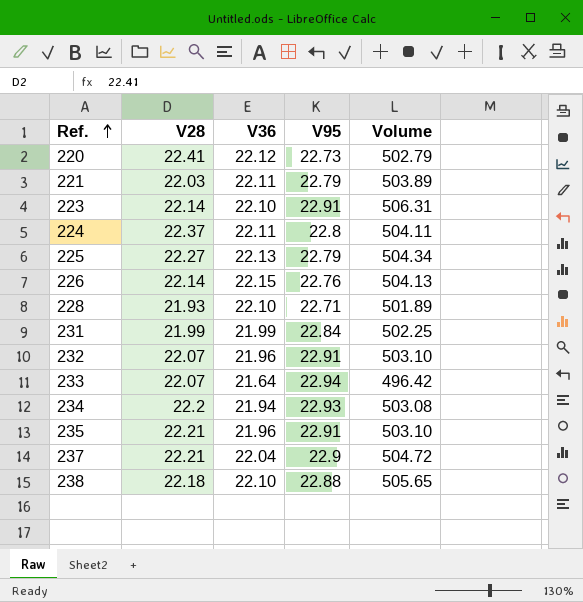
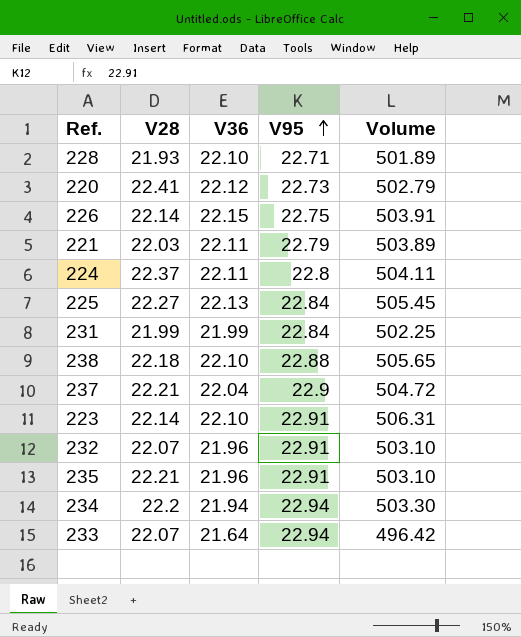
row order: Ref. ascending -> V95 ascending
226 | V95: 22.76 -> 22.75
226 | Volume: 504.13 -> 503.91
225 | V95: 22.79 -> 22.84
225 | Volume: 504.34 -> 505.45
234 | V95: 22.93 -> 22.94
234 | Volume: 503.08 -> 503.30

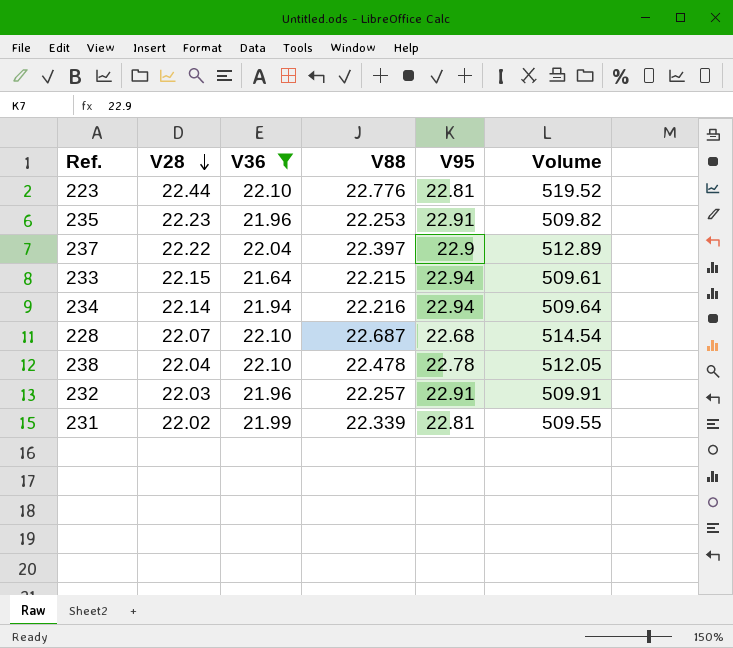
filter: none -> V36 <= 22.10
row order: V95 ascending -> V28 descending
column V88 | position: none -> 4
column Volume | formula: [V36] * [V95] -> [V88] * [V95]
223 | V28: 22.14 -> 22.44
223 | V95: 22.91 -> 22.81
235 | V28: 22.21 -> 22.23
237 | V28: 22.21 -> 22.22
233 | V28: 22.07 -> 22.15
234 | V28: 22.2 -> 22.14
228 | V28: 21.93 -> 22.07
228 | V95: 22.71 -> 22.68
238 | V28: 22.18 -> 22.04
238 | V95: 22.88 -> 22.78
232 | V28: 22.07 -> 22.03
231 | V28: 21.99 -> 22.02
231 | V95: 22.84 -> 22.81

